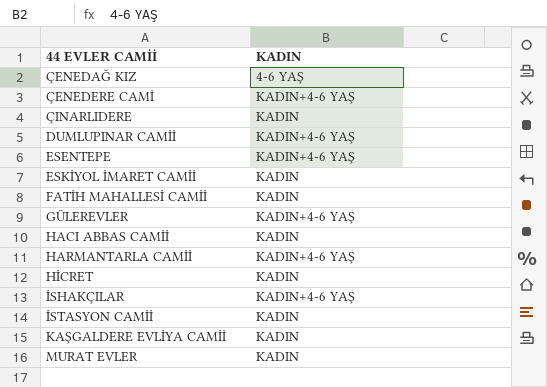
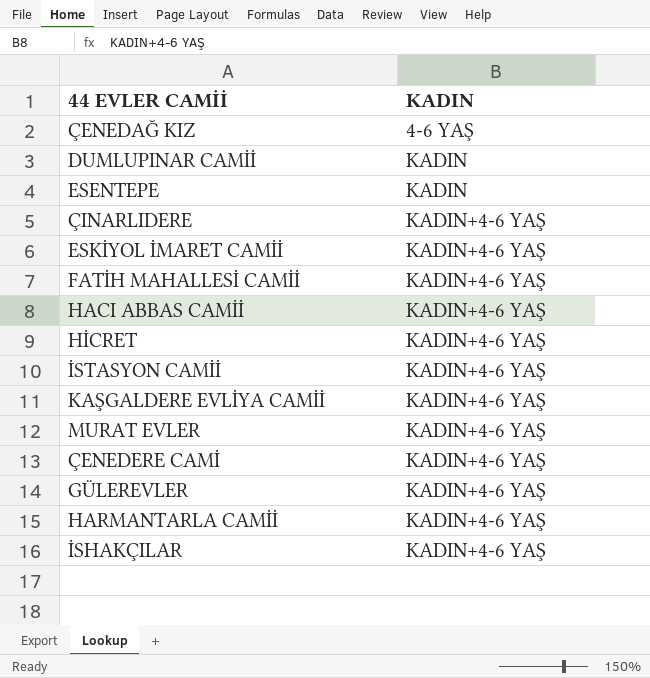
row order: 44 EVLER CAMİİ ascending -> KADIN ascending
DUMLUPINAR CAMİİ | KADIN: KADIN+4-6 YAŞ -> KADIN
ESENTEPE | KADIN: KADIN+4-6 YAŞ -> KADIN
ÇINARLIDERE | KADIN: KADIN -> KADIN+4-6 YAŞ
ESKİYOL İMARET CAMİİ | KADIN: KADIN -> KADIN+4-6 YAŞ
FATİH MAHALLESİ CAMİİ | KADIN: KADIN -> KADIN+4-6 YAŞ
HACI ABBAS CAMİİ | KADIN: KADIN -> KADIN+4-6 YAŞ
HİCRET | KADIN: KADIN -> KADIN+4-6 YAŞ
İSTASYON CAMİİ | KADIN: KADIN -> KADIN+4-6 YAŞ
KAŞGALDERE EVLİYA CAMİİ | KADIN: KADIN -> KADIN+4-6 YAŞ
MURAT EVLER | KADIN: KADIN -> KADIN+4-6 YAŞ

